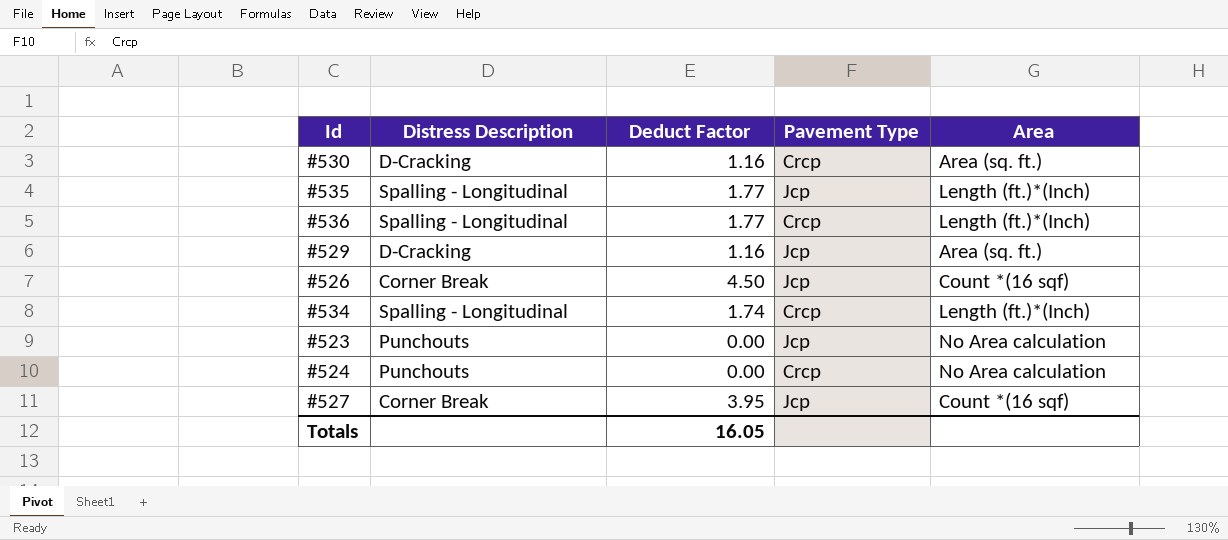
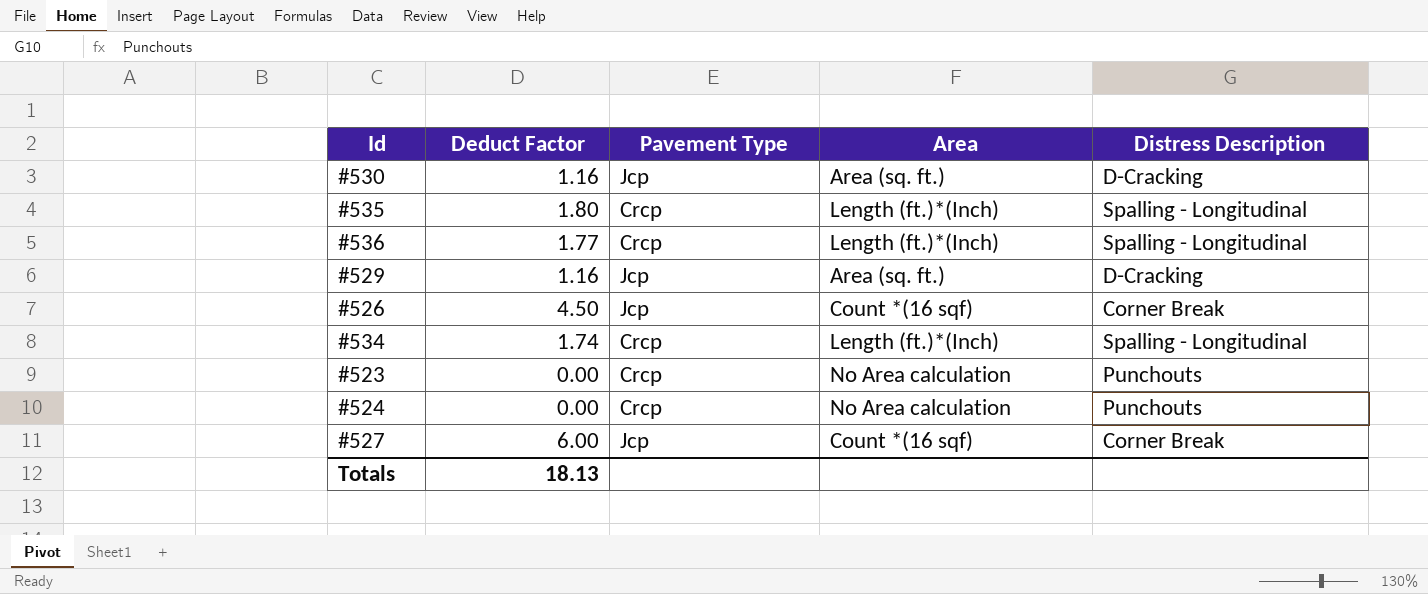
column Distress Description | position: 2 -> 5
#530 | Pavement Type: Crcp -> Jcp
#535 | Deduct Factor: 1.77 -> 1.80
#535 | Pavement Type: Jcp -> Crcp
#523 | Pavement Type: Jcp -> Crcp
#527 | Deduct Factor: 3.95 -> 6.00
Totals | Deduct Factor: 16.05 -> 18.13

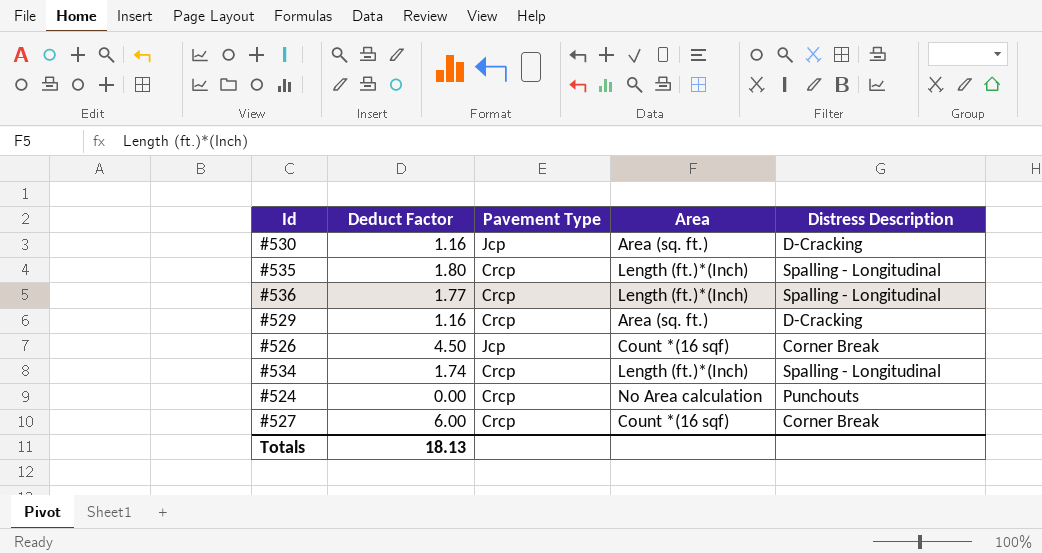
row #523: 0.00 | Crcp | No Area calculation | Punchouts -> none
#529 | Pavement Type: Jcp -> Crcp
#527 | Pavement Type: Jcp -> Crcp

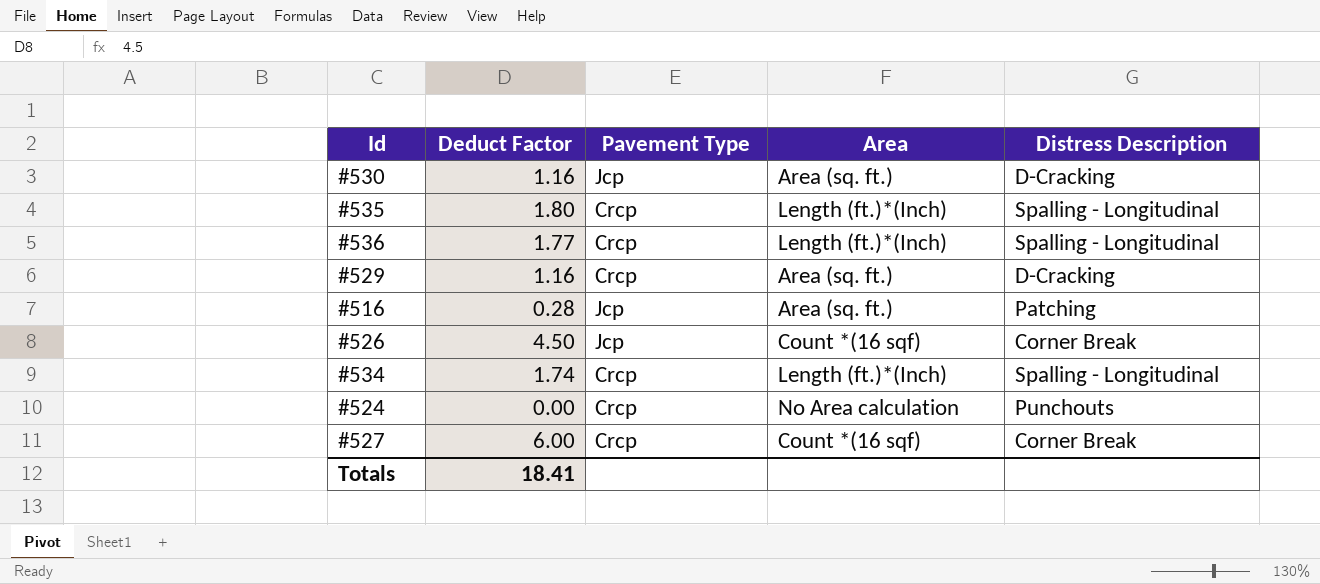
row #516: none -> 0.28 | Jcp | Area (sq. ft.) | Patching
Totals | Deduct Factor: 18.13 -> 18.41

